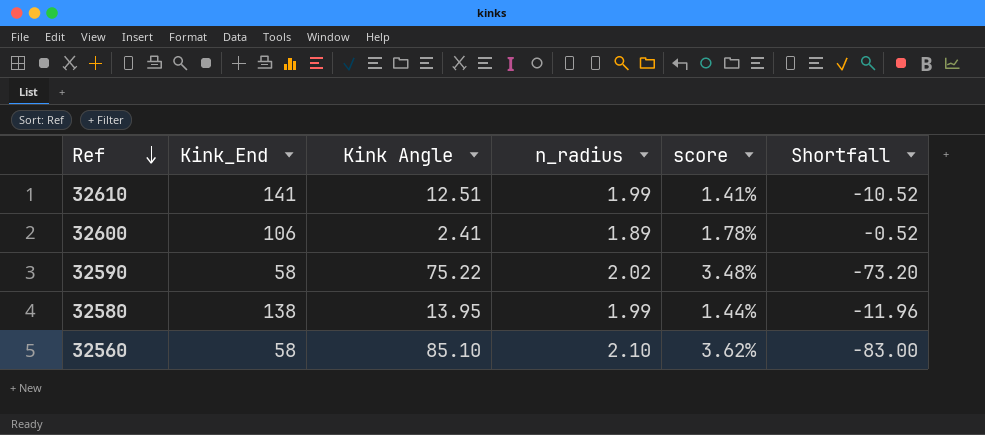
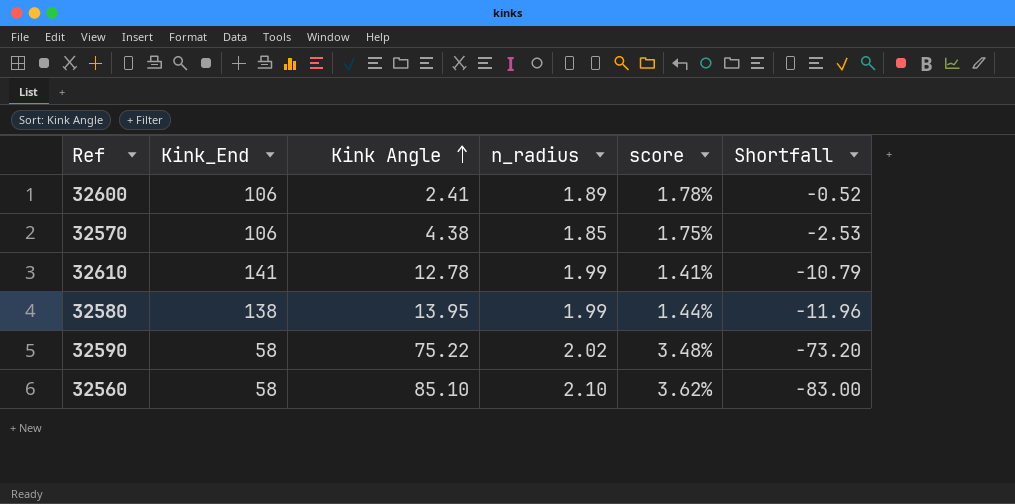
row order: Ref descending -> Kink Angle ascending
row 32570: none -> 106 | 4.38 | 1.85 | 1.75% | -2.53
32610 | Kink Angle: 12.51 -> 12.78
32610 | Shortfall: -10.52 -> -10.79

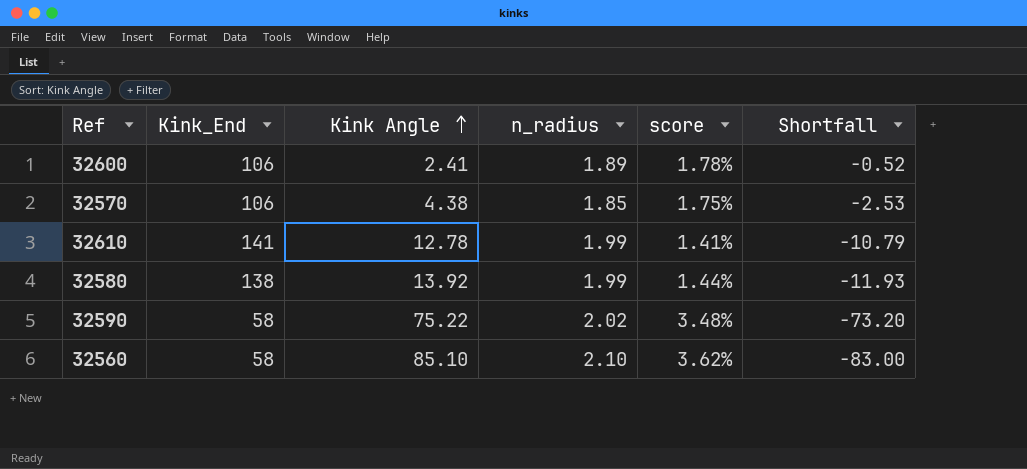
32580 | Kink Angle: 13.95 -> 13.92
32580 | Shortfall: -11.96 -> -11.93

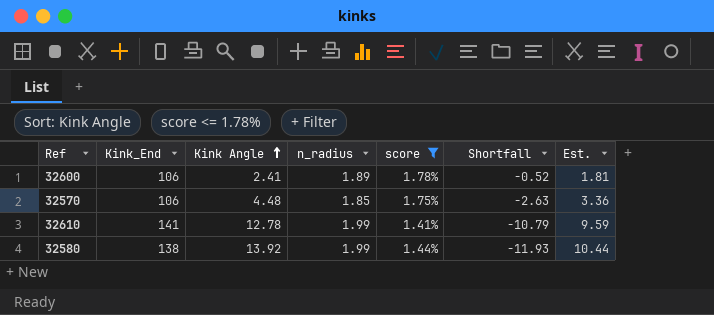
filter: none -> score <= 1.78%
column Est. | formula: none -> [Kink Angle] * 0.75
32570 | Kink Angle: 4.38 -> 4.48
32570 | Shortfall: -2.53 -> -2.63

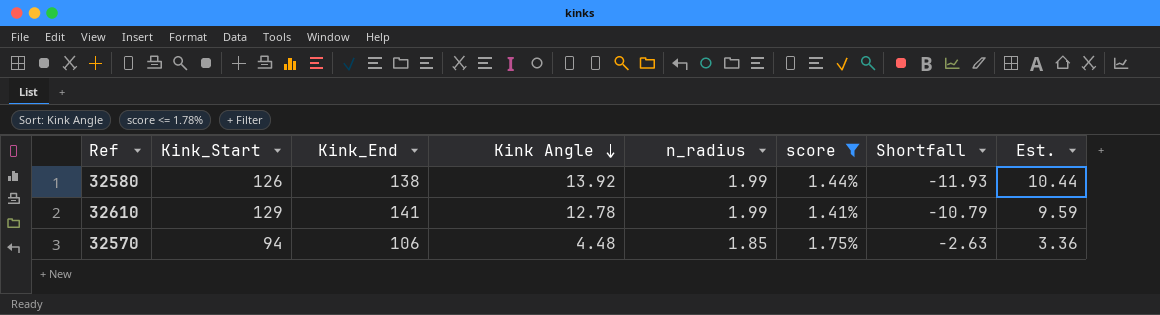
row order: Kink Angle ascending -> Kink Angle descending
column Kink_Start | position: none -> 2
row 32600: 106 | 2.41 | 1.89 | 1.78% | -0.52 | 1.81 -> none

